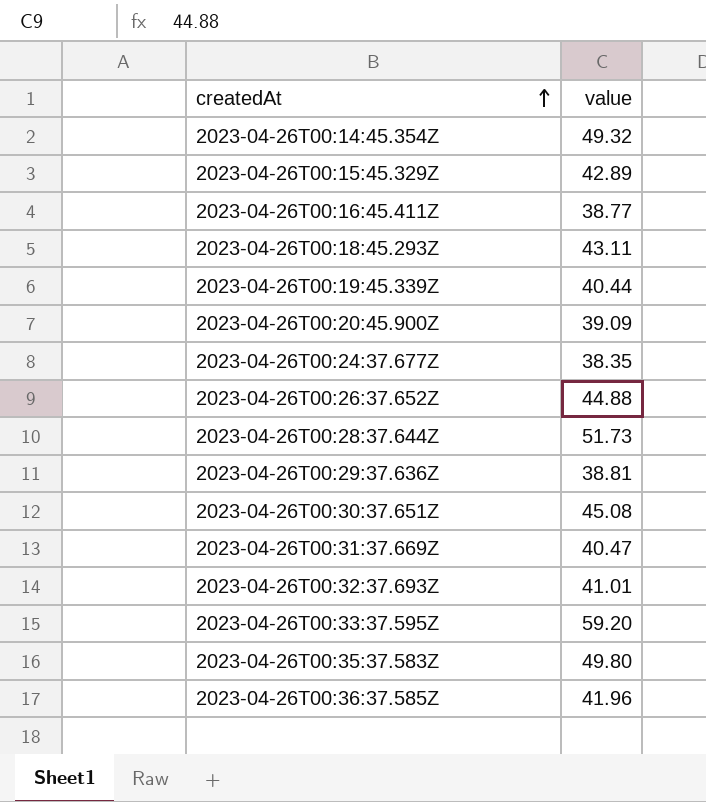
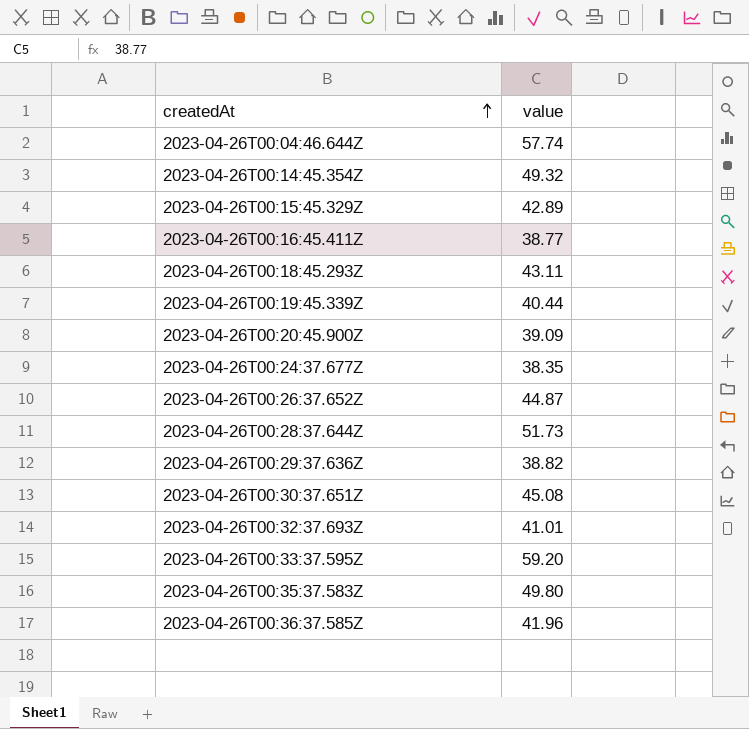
row 2023-04-26T00:31:37.669Z: 40.47 -> none
row 2023-04-26T00:04:46.644Z: none -> 57.74
2023-04-26T00:26:37.652Z | value: 44.88 -> 44.87
2023-04-26T00:29:37.636Z | value: 38.81 -> 38.82

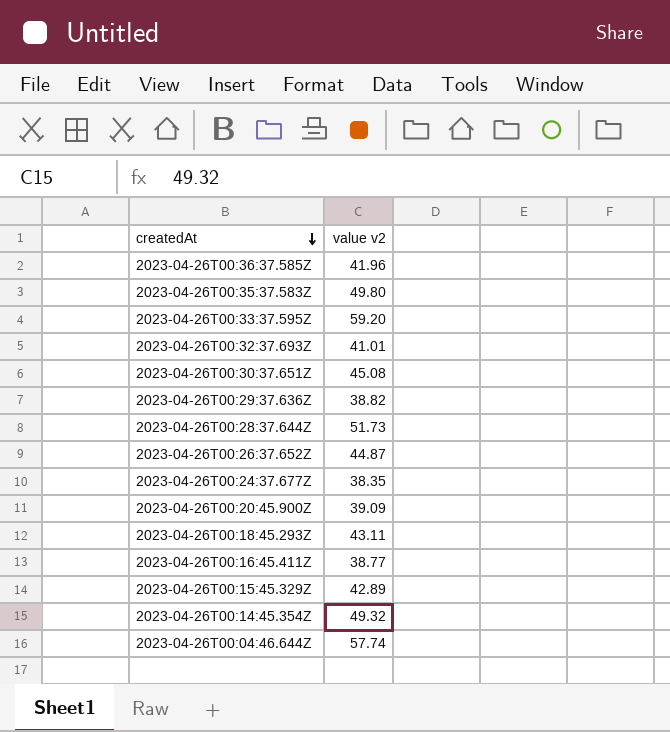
row order: createdAt ascending -> createdAt descending
column name: value -> value v2
row 2023-04-26T00:19:45.339Z: 40.44 -> none

